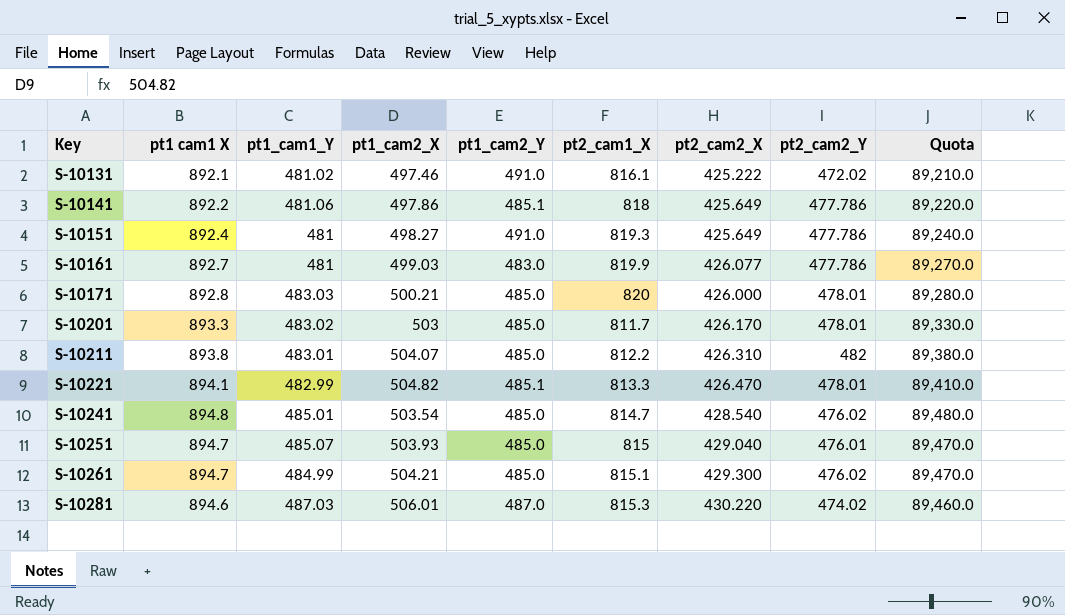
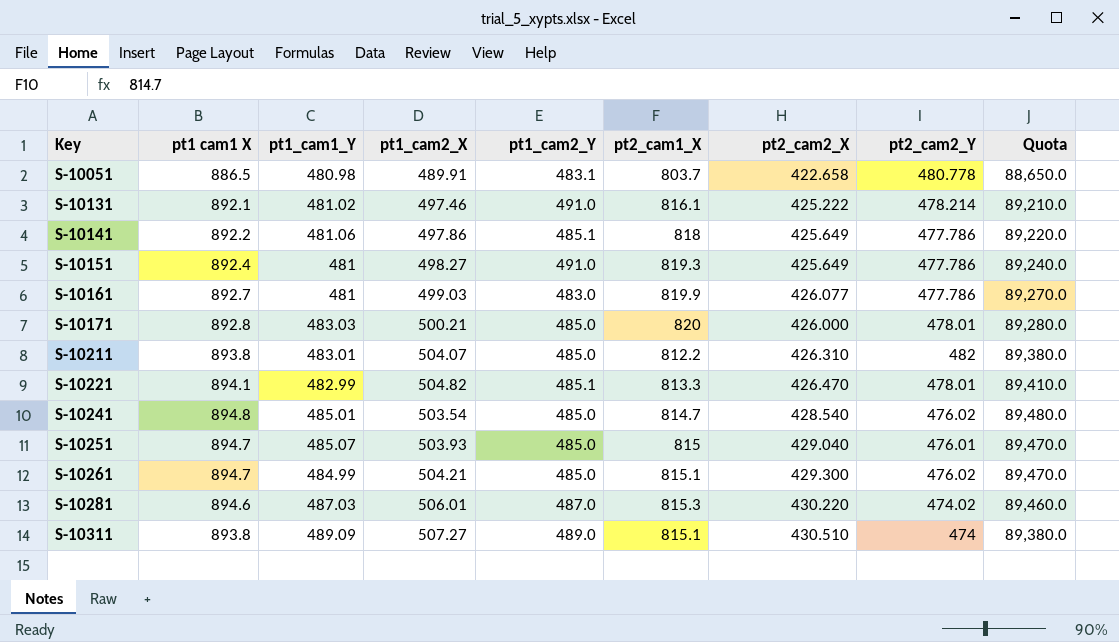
row S-10201: 893.3 | 483.02 | 503 | 485.0 | 811.7 | 426.170 | 478.01 | 89,330.0 -> none
row S-10051: none -> 886.5 | 480.98 | 489.91 | 483.1 | 803.7 | 422.658 | 480.778 | 88,650.0
S-10131 | pt2_cam2_Y: 472.02 -> 478.214
row S-10311: none -> 893.8 | 489.09 | 507.27 | 489.0 | 815.1 | 430.510 | 474 | 89,380.0

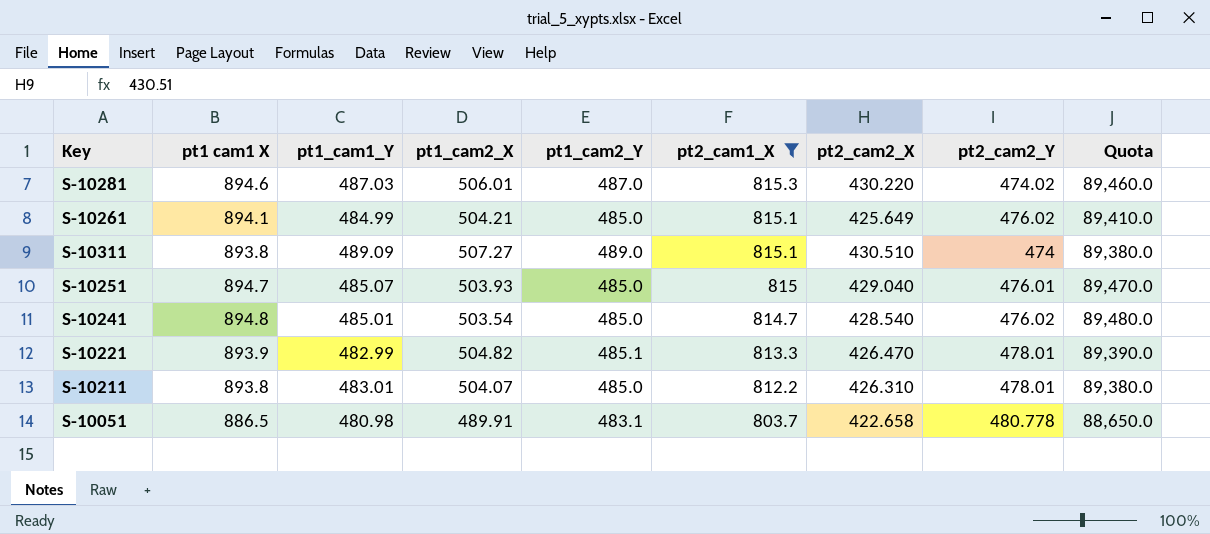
filter: none -> pt2_cam1_X <= 815.3
row order: Key ascending -> pt2_cam1_X descending
S-10261 | pt1 cam1 X: 894.7 -> 894.1
S-10261 | pt2_cam2_X: 429.300 -> 425.649
S-10261 | Quota: 89,470.0 -> 89,410.0
S-10221 | pt1 cam1 X: 894.1 -> 893.9
S-10221 | Quota: 89,410.0 -> 89,390.0
S-10211 | pt2_cam2_Y: 482 -> 478.01

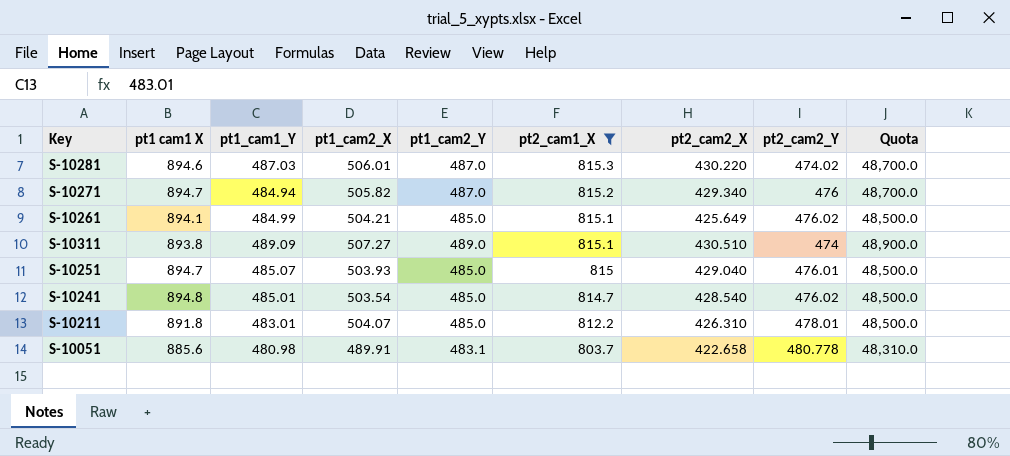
column Quota | formula: [pt1 cam1 X] * 100 -> [pt1_cam2_Y] * 100
row S-10221: 893.9 | 482.99 | 504.82 | 485.1 | 813.3 | 426.470 | 478.01 | 89,390.0 -> none
row S-10271: none -> 894.7 | 484.94 | 505.82 | 487.0 | 815.2 | 429.340 | 476 | 48,700.0
S-10211 | pt1 cam1 X: 893.8 -> 891.8
S-10051 | pt1 cam1 X: 886.5 -> 885.6

